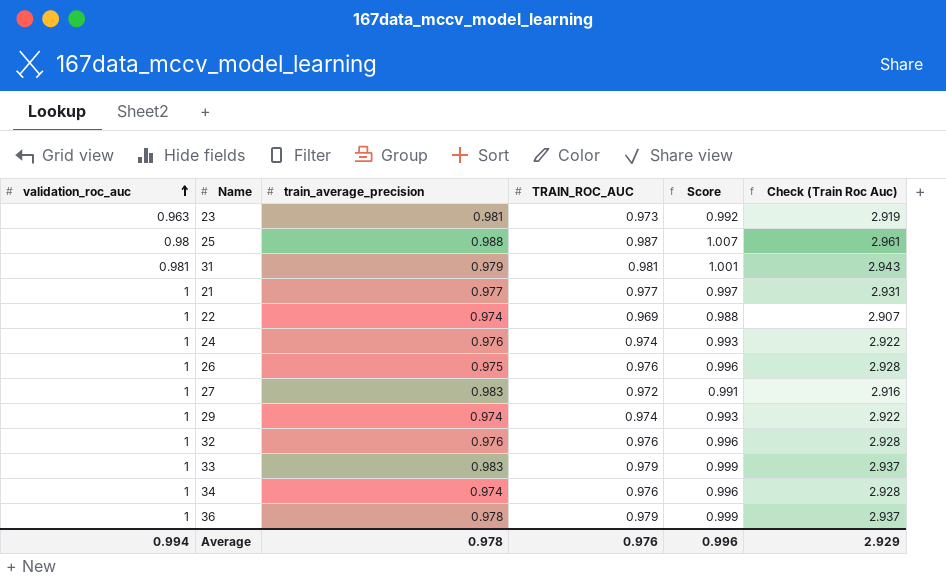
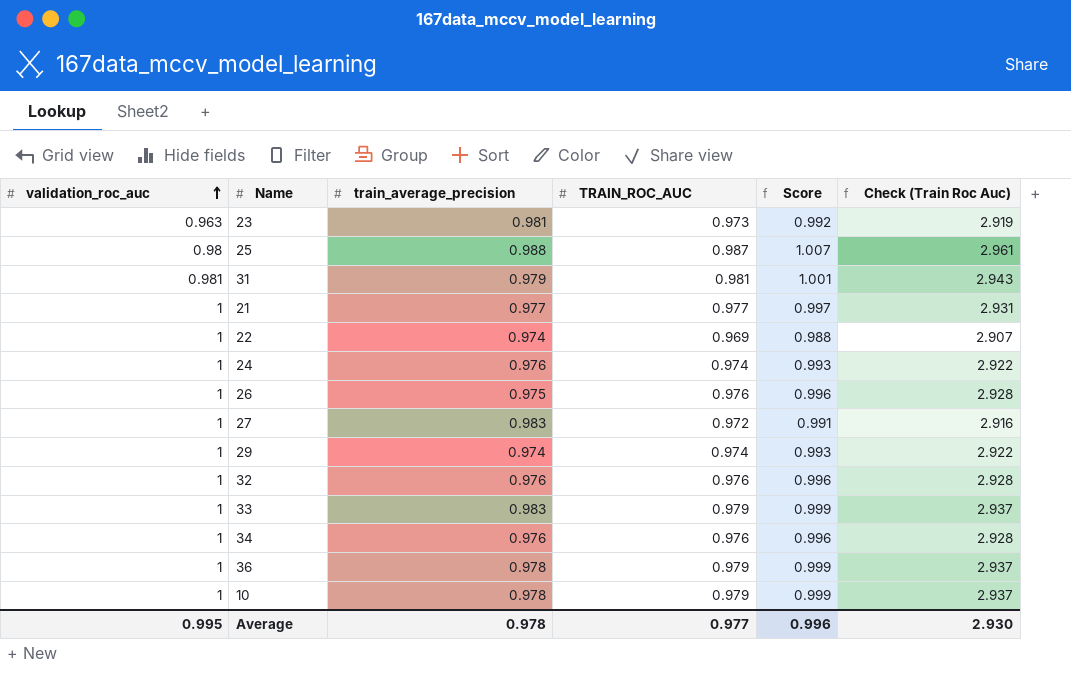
34 | train_average_precision: 0.974 -> 0.976
row 10: none -> 1 | 0.978 | 0.979 | 0.999 | 2.937
Average | validation_roc_auc: 0.994 -> 0.995
Average | TRAIN_ROC_AUC: 0.976 -> 0.977
Average | Check (Train Roc Auc): 2.929 -> 2.930

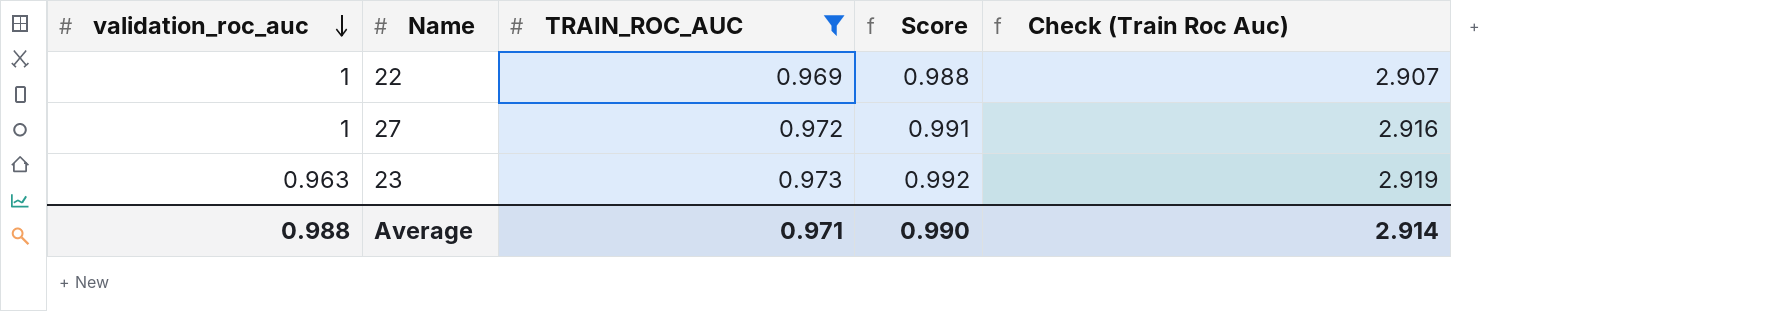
filter: none -> TRAIN_ROC_AUC <= 0.973
row order: validation_roc_auc ascending -> validation_roc_auc descending
column train_average_precision | position: 3 -> none
Average | validation_roc_auc: 0.995 -> 0.988
Average | TRAIN_ROC_AUC: 0.977 -> 0.971
Average | Score: 0.996 -> 0.990
Average | Check (Train Roc Auc): 2.930 -> 2.914

